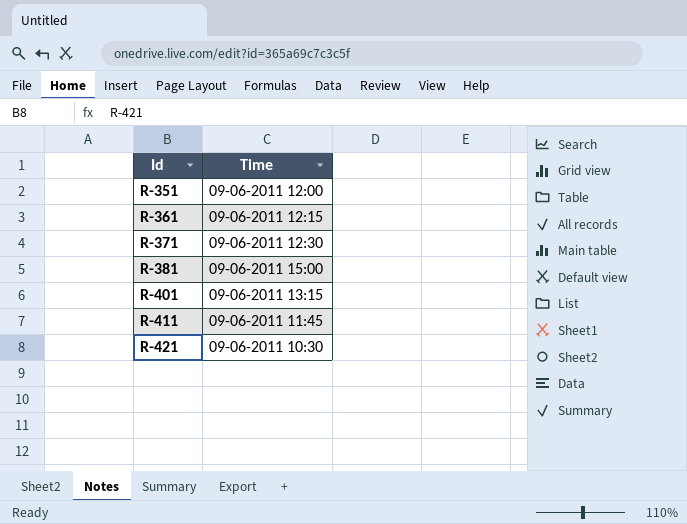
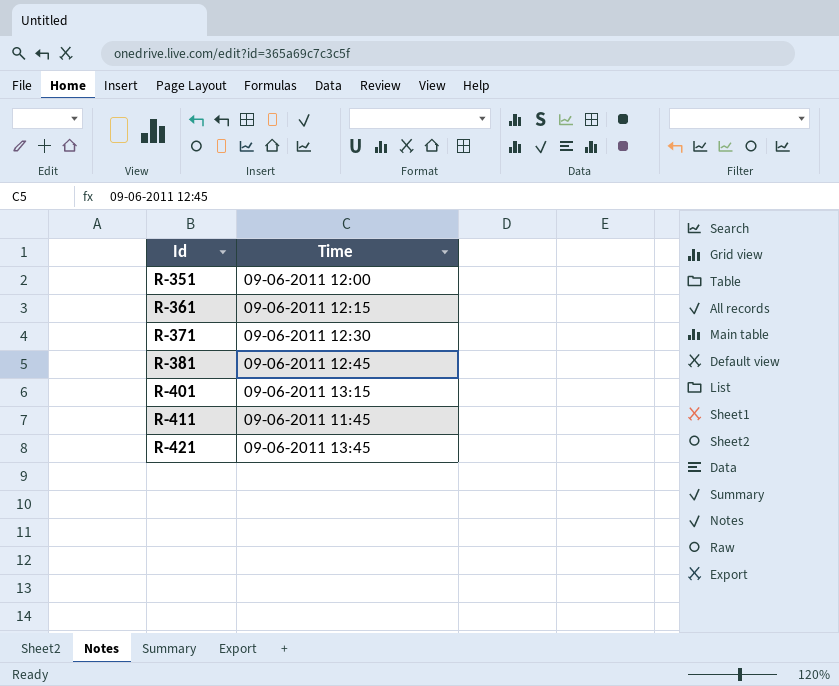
R-381 | Time: 09-06-2011 15:00 -> 09-06-2011 12:45
R-421 | Time: 09-06-2011 10:30 -> 09-06-2011 13:45

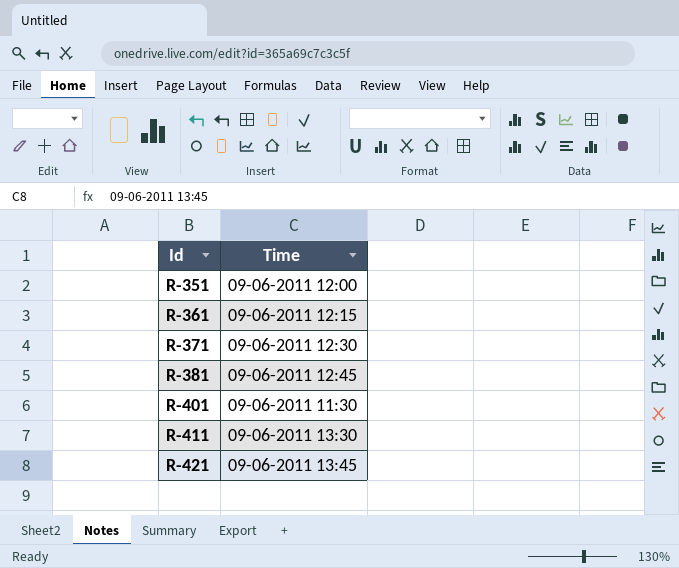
R-401 | Time: 09-06-2011 13:15 -> 09-06-2011 11:30
R-411 | Time: 09-06-2011 11:45 -> 09-06-2011 13:30

